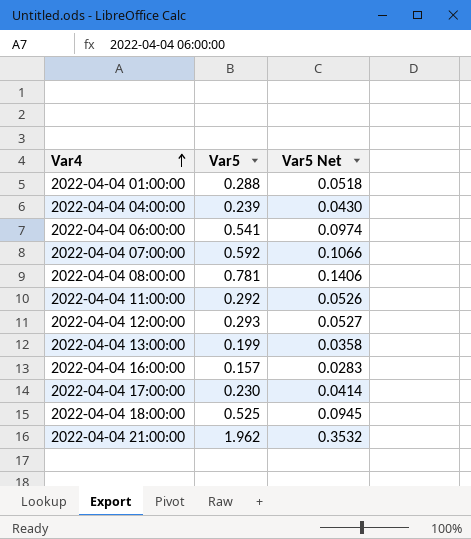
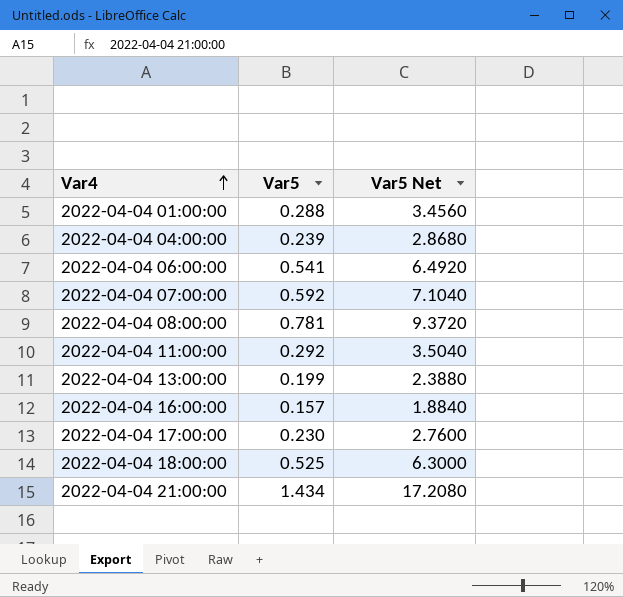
column Var5 Net | formula: [Var5] * 0.18 -> [Var5] * 12
row 2022-04-04 12:00:00: 0.293 | 0.0527 -> none
2022-04-04 21:00:00 | Var5: 1.962 -> 1.434

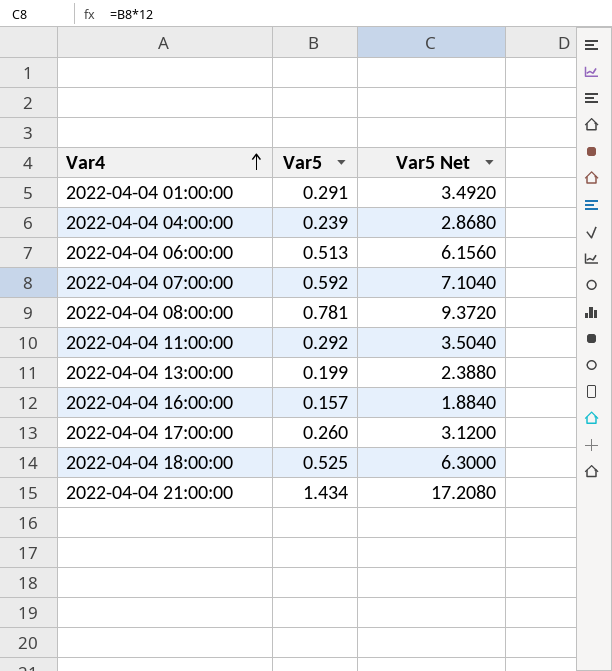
2022-04-04 01:00:00 | Var5: 0.288 -> 0.291
2022-04-04 01:00:00 | Var5 Net: 3.4560 -> 3.4920
2022-04-04 06:00:00 | Var5: 0.541 -> 0.513
2022-04-04 06:00:00 | Var5 Net: 6.4920 -> 6.1560
2022-04-04 17:00:00 | Var5: 0.230 -> 0.260
2022-04-04 17:00:00 | Var5 Net: 2.7600 -> 3.1200

